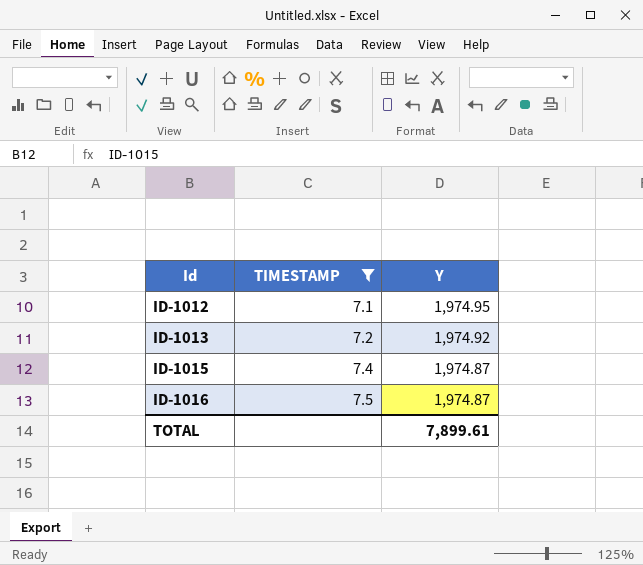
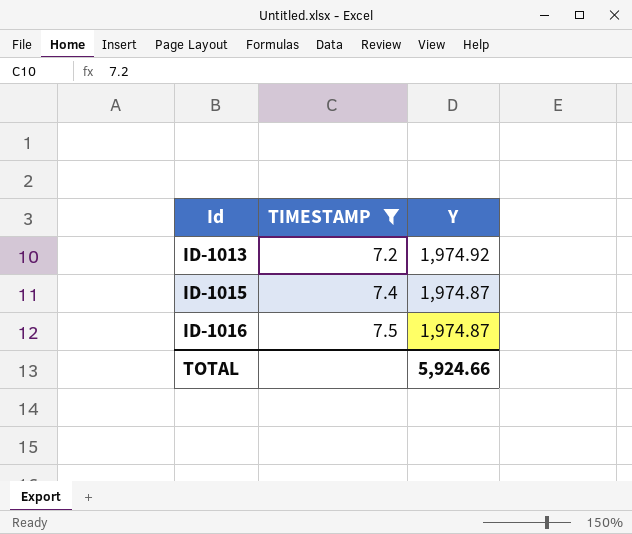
row ID-1012: 7.1 | 1,974.95 -> none
TOTAL | Y: 7,899.61 -> 5,924.66

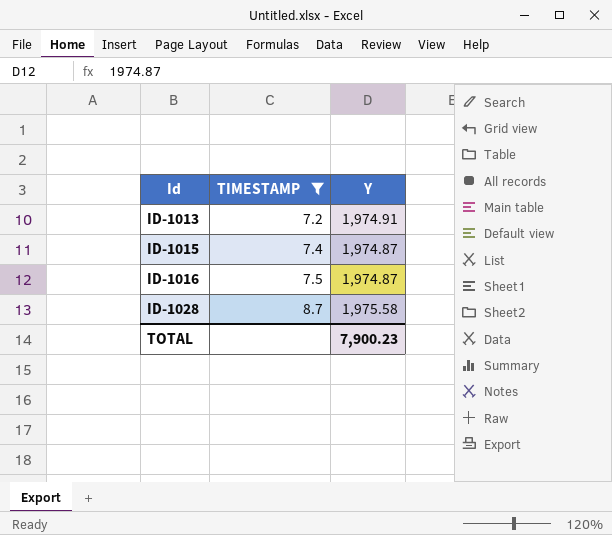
ID-1013 | Y: 1,974.92 -> 1,974.91
row ID-1028: none -> 8.7 | 1,975.58
TOTAL | Y: 5,924.66 -> 7,900.23

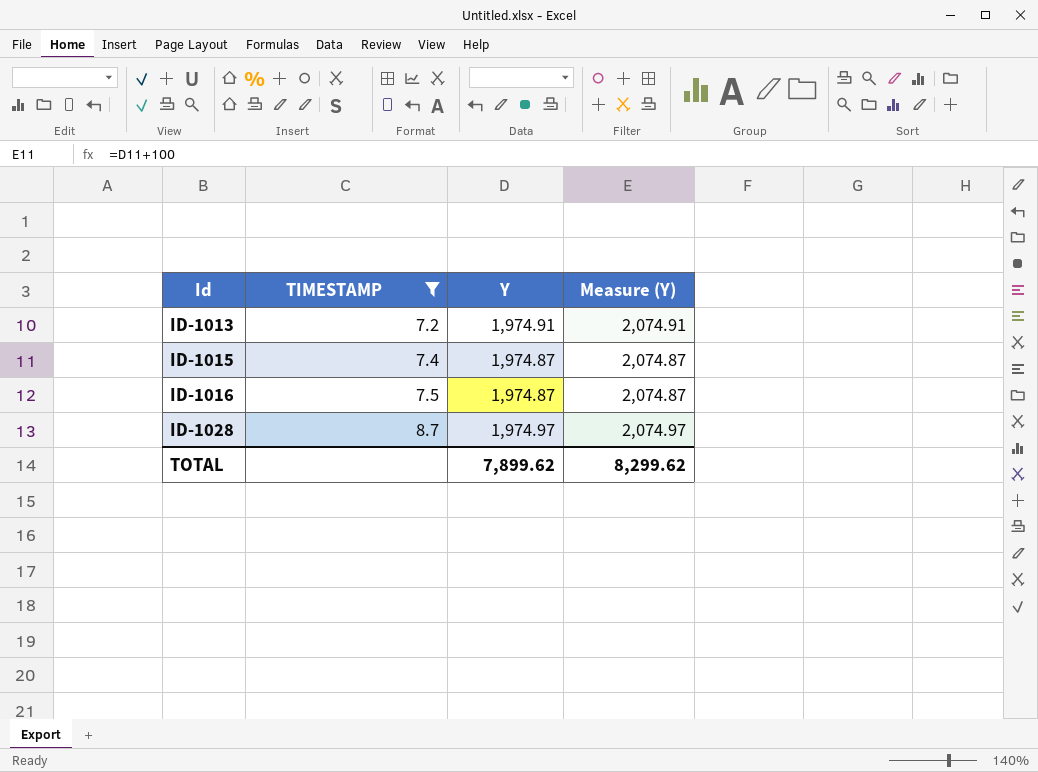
column Measure (Y) | formula: none -> [Y] + 100
ID-1028 | Y: 1,975.58 -> 1,974.97
TOTAL | Y: 7,900.23 -> 7,899.62

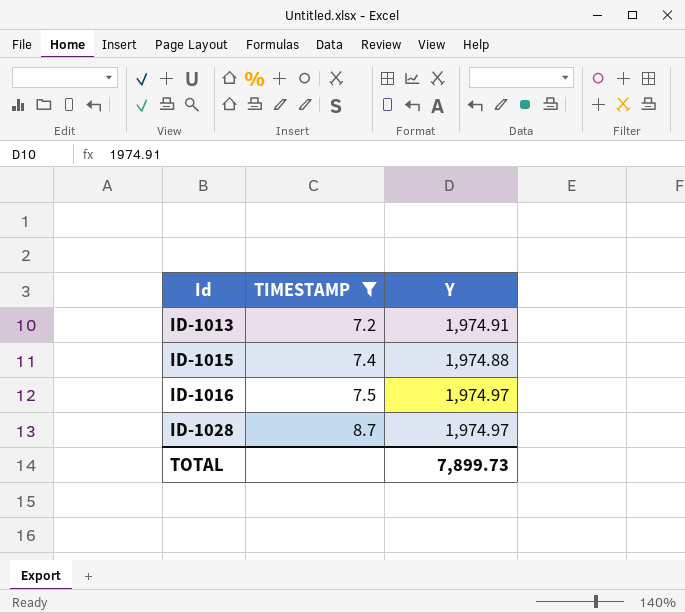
column Measure (Y) | formula: [Y] + 100 -> none
ID-1015 | Y: 1,974.87 -> 1,974.88
ID-1016 | Y: 1,974.87 -> 1,974.97
TOTAL | Y: 7,899.62 -> 7,899.73

